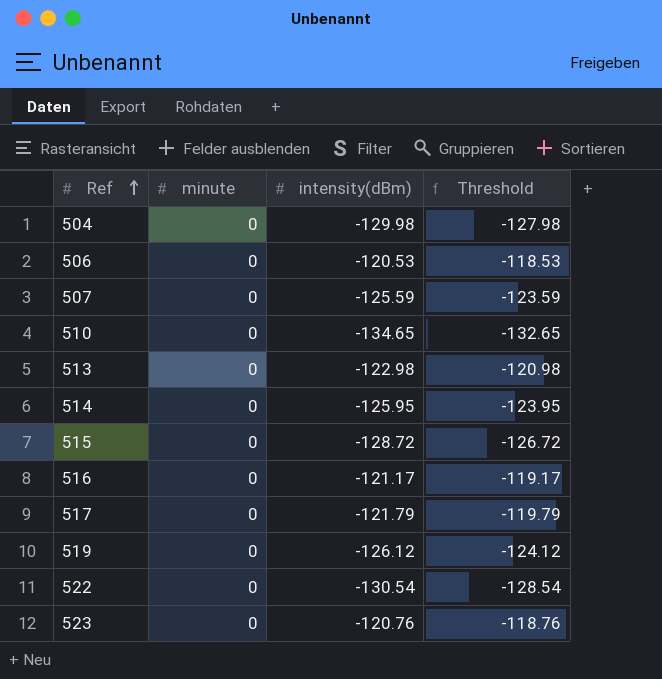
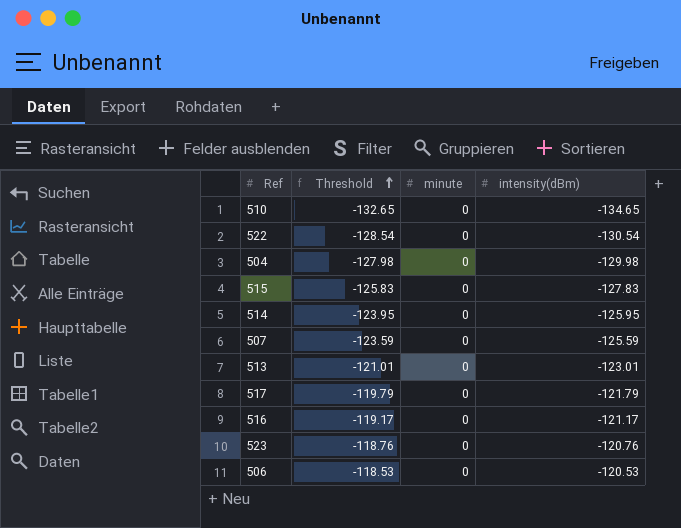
row order: Ref ascending -> Threshold ascending
column Threshold | position: 4 -> 2
row 519: 0 | -126.12 | -124.12 -> none
515 | Threshold: -126.72 -> -125.83
515 | intensity(dBm): -128.72 -> -127.83
513 | Threshold: -120.98 -> -121.01
513 | intensity(dBm): -122.98 -> -123.01

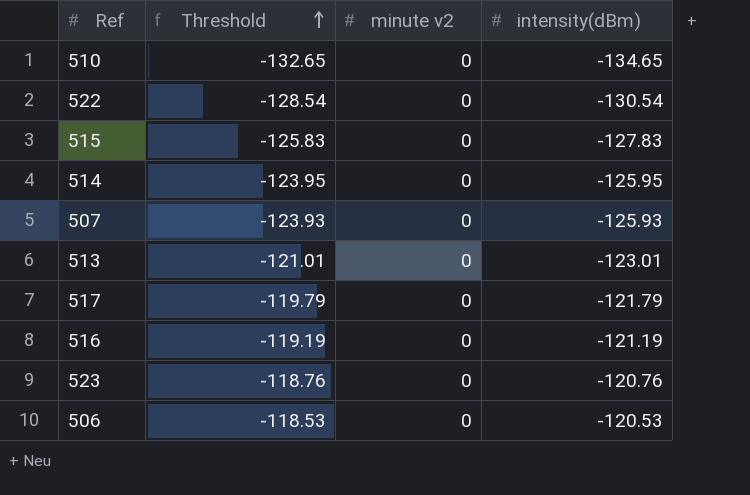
column name: minute -> minute v2
row 504: -127.98 | 0 | -129.98 -> none
507 | Threshold: -123.59 -> -123.93
507 | intensity(dBm): -125.59 -> -125.93
516 | Threshold: -119.17 -> -119.19
516 | intensity(dBm): -121.17 -> -121.19

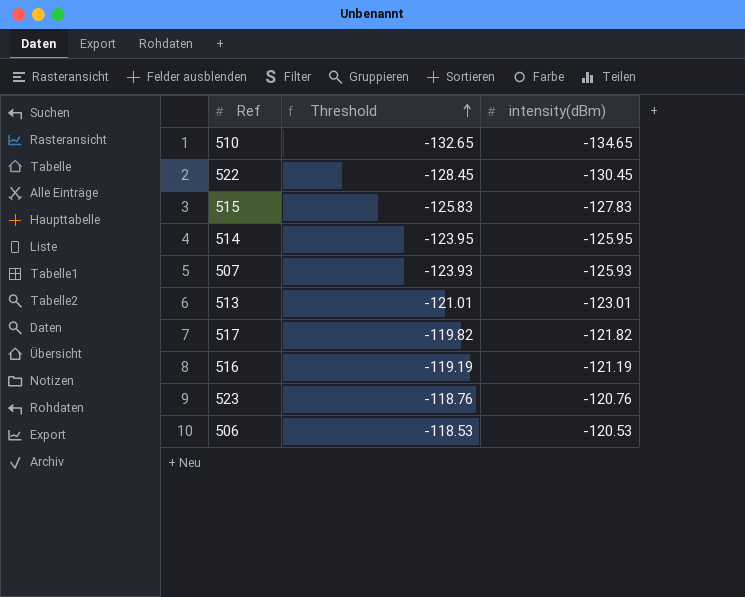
column minute v2 | position: 3 -> none
522 | Threshold: -128.54 -> -128.45
522 | intensity(dBm): -130.54 -> -130.45
517 | Threshold: -119.79 -> -119.82
517 | intensity(dBm): -121.79 -> -121.82

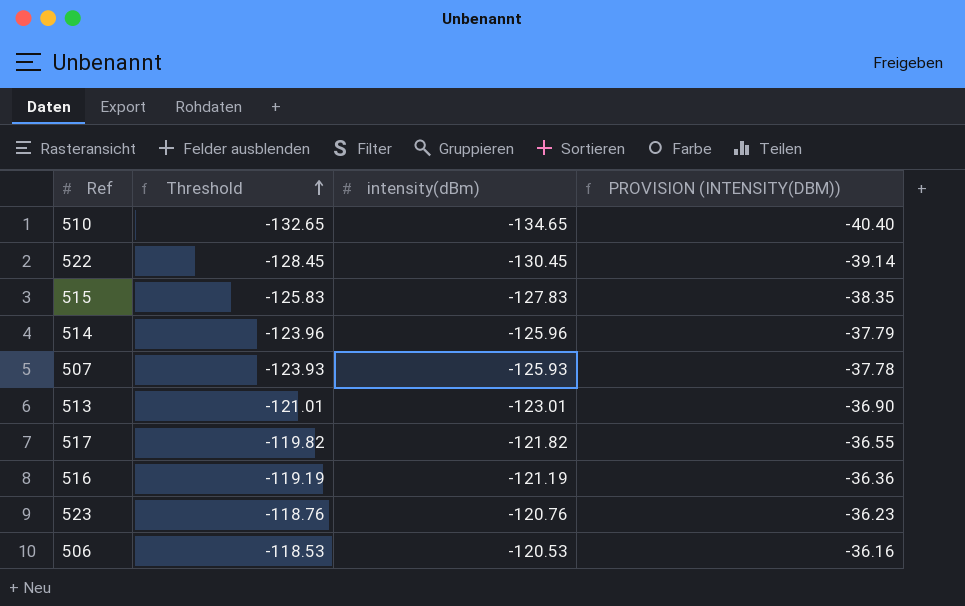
column PROVISION (INTENSITY(DBM)) | formula: none -> [intensity(dBm)] * 0.3
514 | Threshold: -123.95 -> -123.96
514 | intensity(dBm): -125.95 -> -125.96

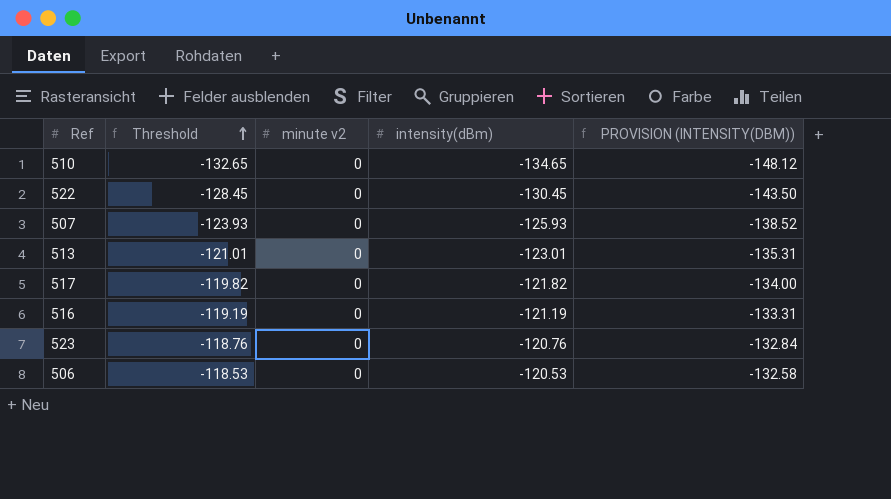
column minute v2 | position: none -> 3
column PROVISION (INTENSITY(DBM)) | formula: [intensity(dBm)] * 0.3 -> [intensity(dBm)] * 1.1
row 515: -125.83 | -127.83 | -38.35 -> none
row 514: -123.96 | -125.96 | -37.79 -> none

